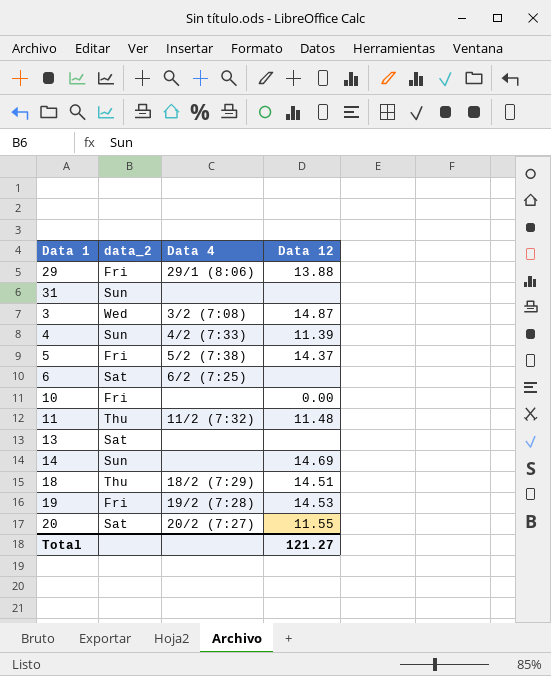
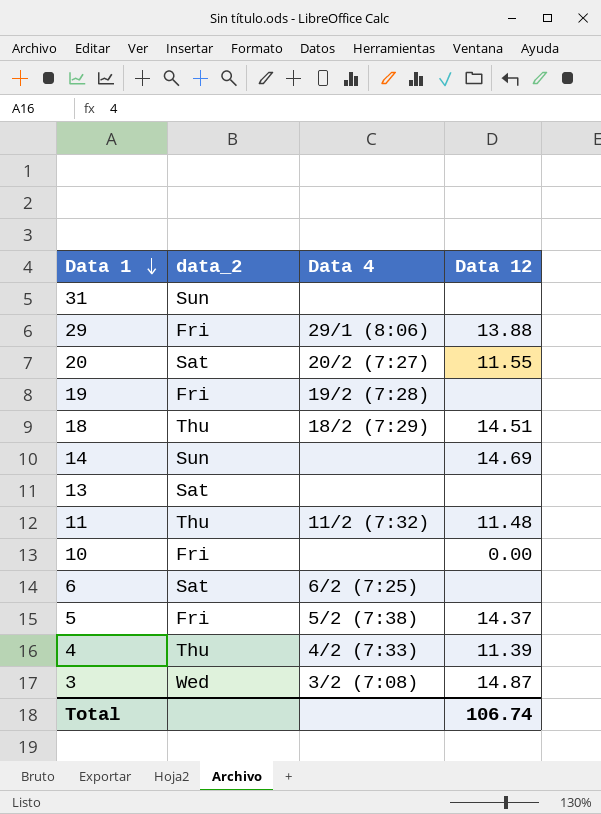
row order: none -> Data 1 descending
19 | Data 12: 14.53 -> none
4 | data_2: Sun -> Thu
Total | Data 12: 121.27 -> 106.74

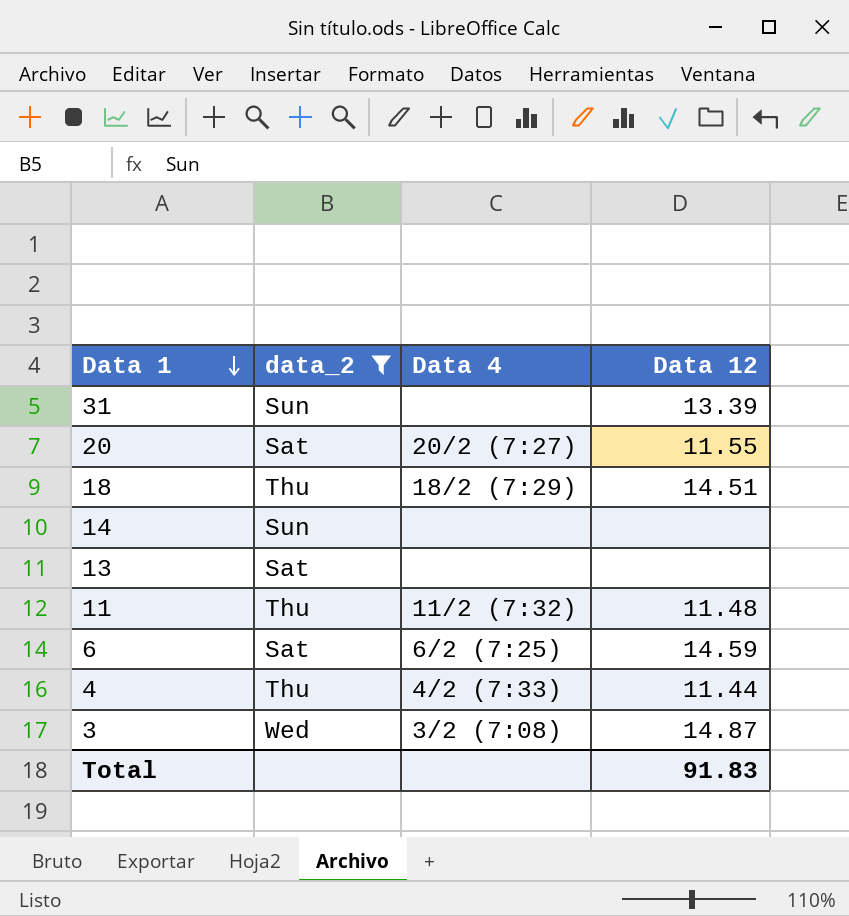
filter: none -> data_2 != Fri
31 | Data 12: none -> 13.39
14 | Data 12: 14.69 -> none
6 | Data 12: none -> 14.59
4 | Data 12: 11.39 -> 11.44
Total | Data 12: 106.74 -> 91.83

